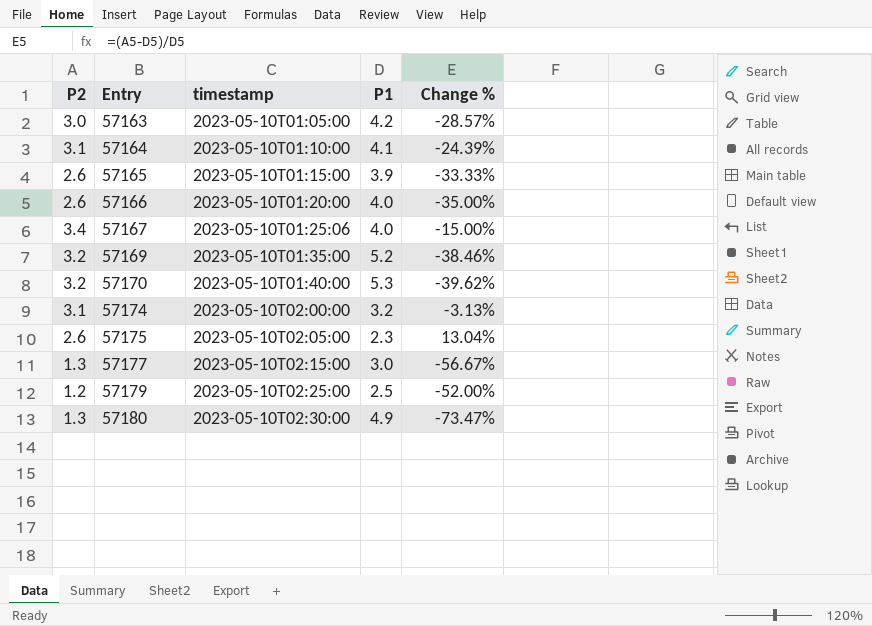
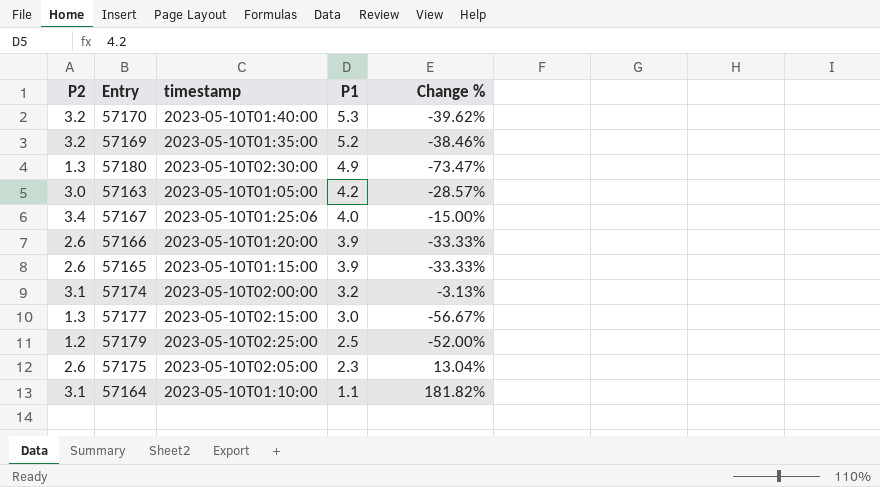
row order: Entry ascending -> P1 descending
57166 | P1: 4.0 -> 3.9
57166 | Change %: -35.00% -> -33.33%
57164 | P1: 4.1 -> 1.1
57164 | Change %: -24.39% -> 181.82%

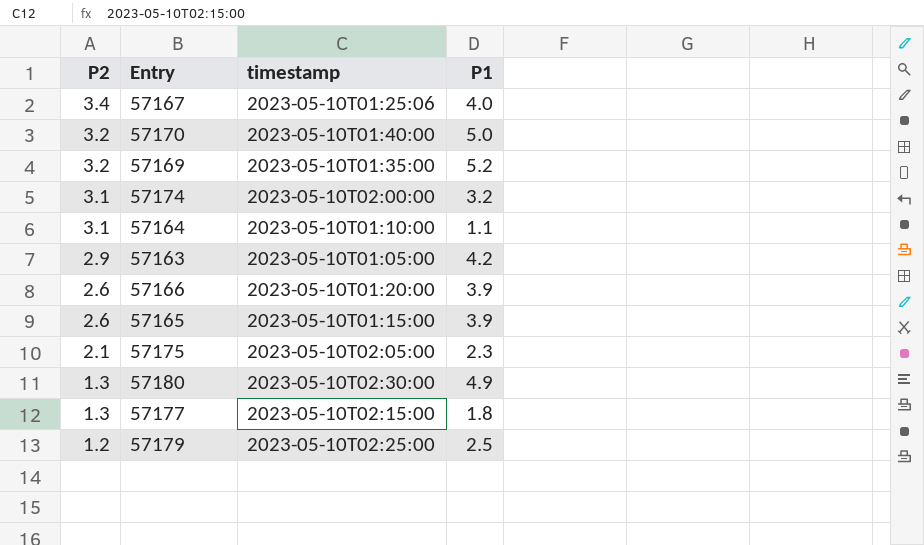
row order: P1 descending -> P2 descending
column Change % | formula: ([P2] - [P1]) / [P1] -> none
57170 | P1: 5.3 -> 5.0
57163 | P2: 3.0 -> 2.9
57175 | P2: 2.6 -> 2.1
57177 | P1: 3.0 -> 1.8

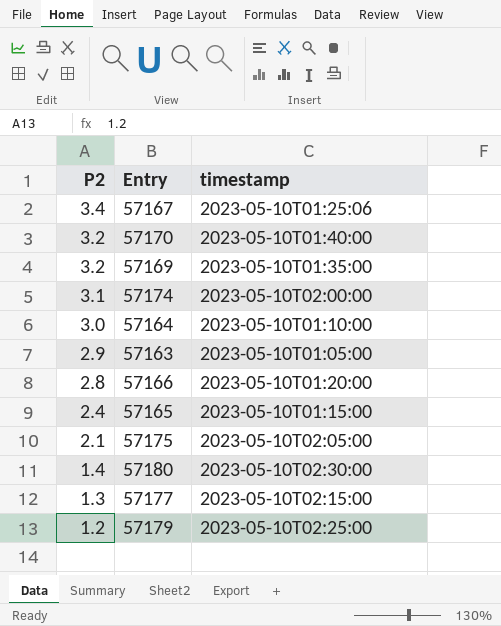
column P1 | position: 4 -> none
57164 | P2: 3.1 -> 3.0
57166 | P2: 2.6 -> 2.8
57165 | P2: 2.6 -> 2.4
57180 | P2: 1.3 -> 1.4

